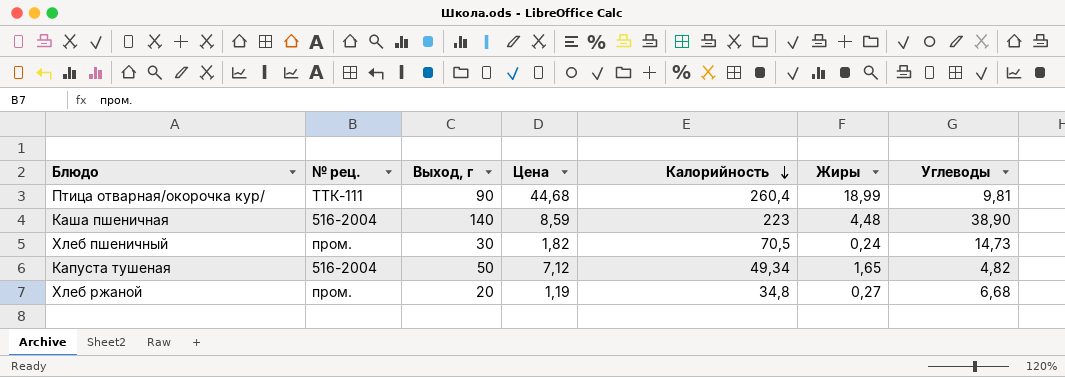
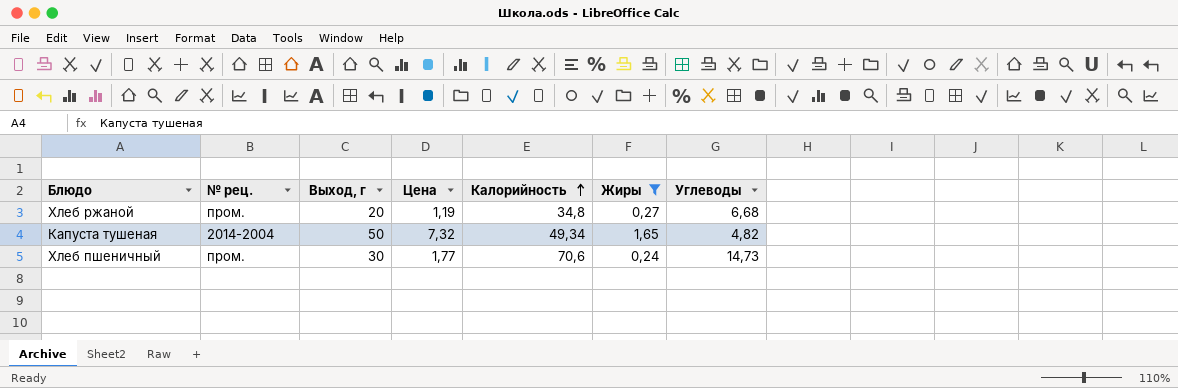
filter: none -> Жиры <= 1,65
row order: Калорийность descending -> Калорийность ascending
Капуста тушеная | № рец.: 516-2004 -> 2014-2004
Капуста тушеная | Цена: 7,12 -> 7,32
Хлеб пшеничный | Цена: 1,82 -> 1,77
Хлеб пшеничный | Калорийность: 70,5 -> 70,6

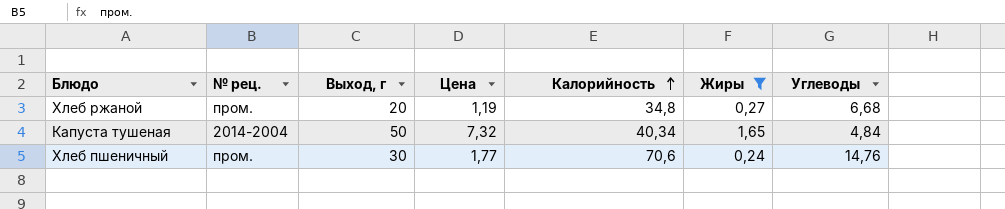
Капуста тушеная | Калорийность: 49,34 -> 40,34
Капуста тушеная | Углеводы: 4,82 -> 4,84
Хлеб пшеничный | Углеводы: 14,73 -> 14,76

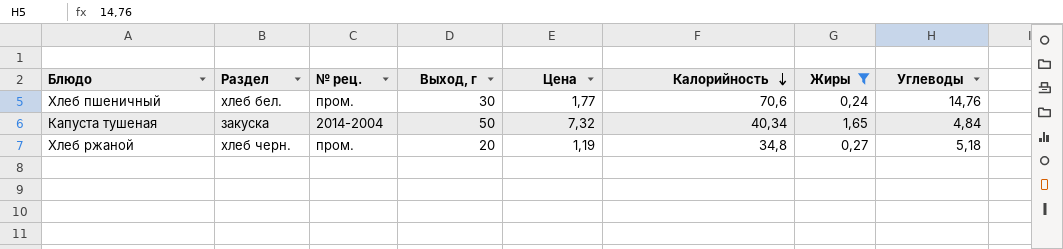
row order: Калорийность ascending -> Калорийность descending
column Раздел | position: none -> 2
Хлеб ржаной | Углеводы: 6,68 -> 5,18

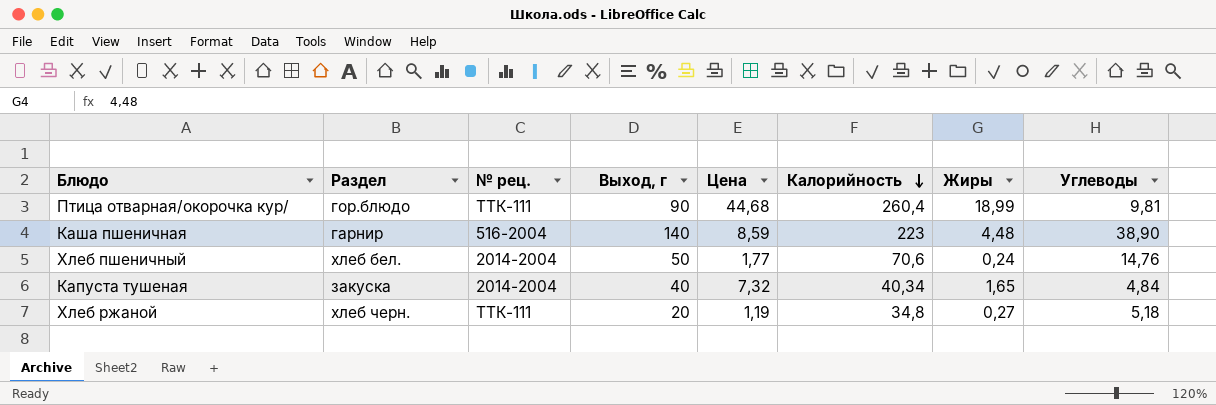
filter: Жиры <= 1,65 -> none
Хлеб пшеничный | № рец.: пром. -> 2014-2004
Хлеб пшеничный | Выход, г: 30 -> 50
Капуста тушеная | Выход, г: 50 -> 40
Хлеб ржаной | № рец.: пром. -> ТТК-111

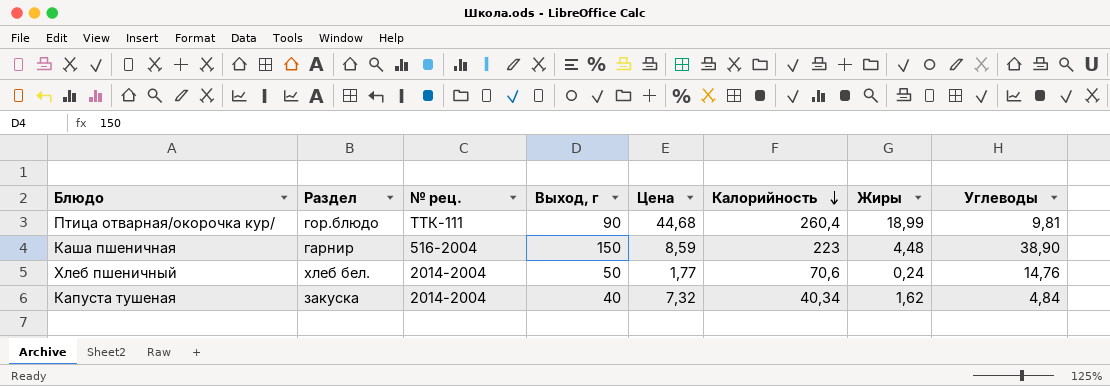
row Хлеб ржаной: хлеб черн. | ТТК-111 | 20 | 1,19 | 34,8 | 0,27 | 5,18 -> none
Каша пшеничная | Выход, г: 140 -> 150
Капуста тушеная | Жиры: 1,65 -> 1,62

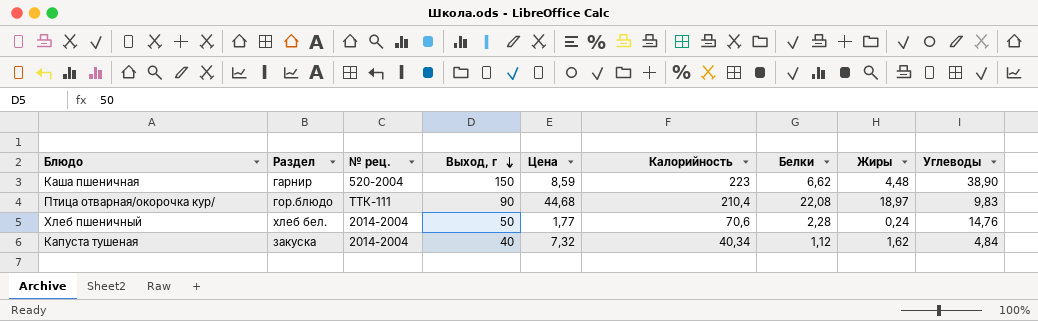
row order: Калорийность descending -> Выход, г descending
column Белки | position: none -> 7
Каша пшеничная | № рец.: 516-2004 -> 520-2004
Птица отварная/окорочка кур/ | Калорийность: 260,4 -> 210,4
Птица отварная/окорочка кур/ | Жиры: 18,99 -> 18,97
Птица отварная/окорочка кур/ | Углеводы: 9,81 -> 9,83

